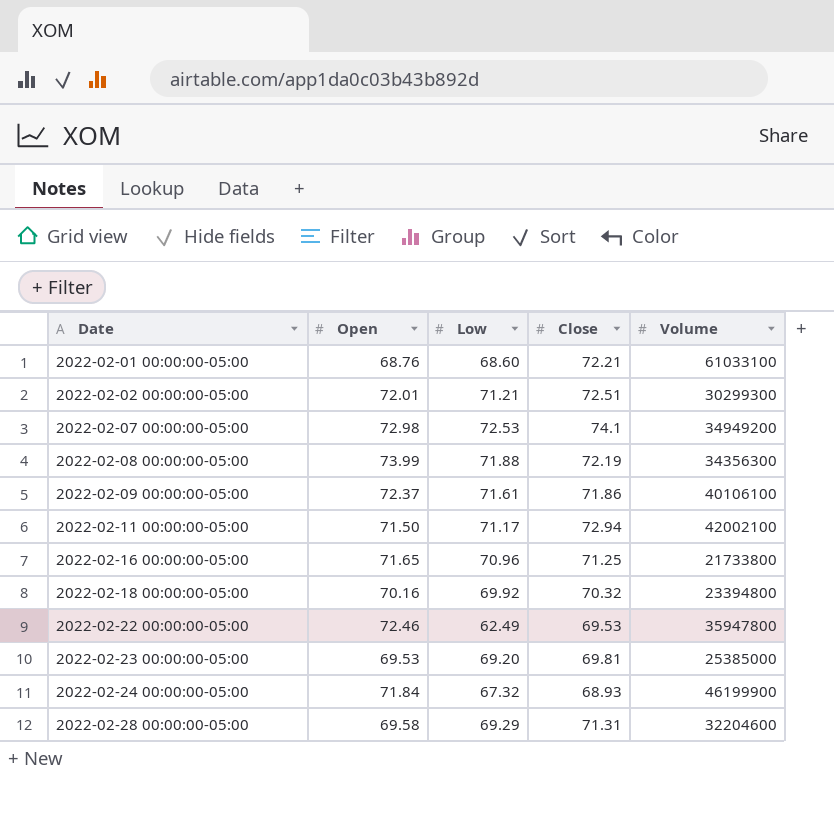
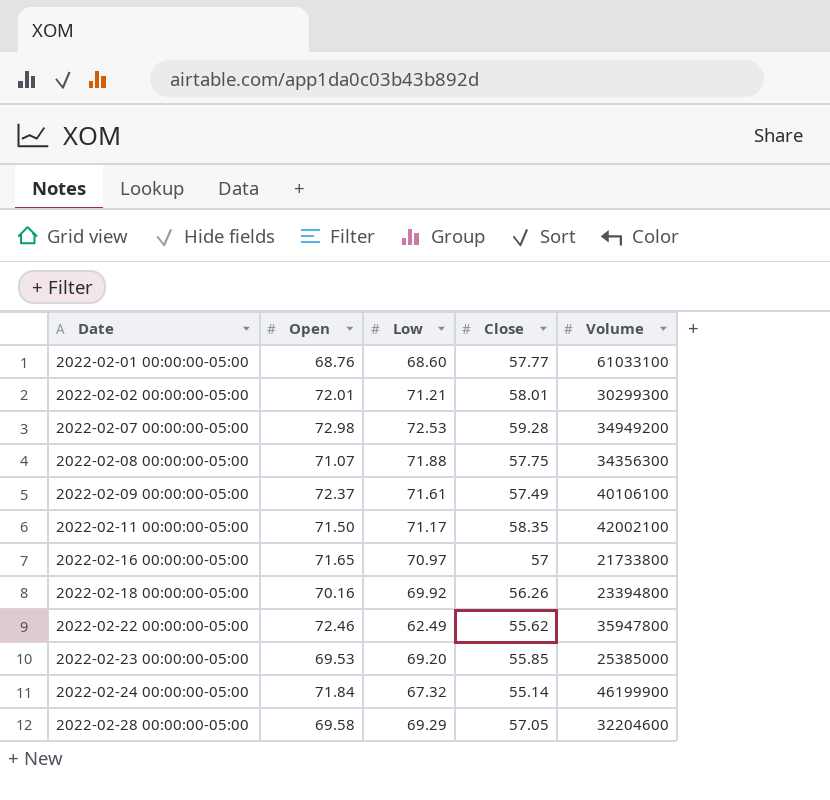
2022-02-01 00:00:00-05:00 | Close: 72.21 -> 57.77
2022-02-02 00:00:00-05:00 | Close: 72.51 -> 58.01
2022-02-07 00:00:00-05:00 | Close: 74.1 -> 59.28
2022-02-08 00:00:00-05:00 | Open: 73.99 -> 71.07
2022-02-08 00:00:00-05:00 | Close: 72.19 -> 57.75
2022-02-09 00:00:00-05:00 | Close: 71.86 -> 57.49
2022-02-11 00:00:00-05:00 | Close: 72.94 -> 58.35
2022-02-16 00:00:00-05:00 | Low: 70.96 -> 70.97
2022-02-16 00:00:00-05:00 | Close: 71.25 -> 57
2022-02-18 00:00:00-05:00 | Close: 70.32 -> 56.26
2022-02-22 00:00:00-05:00 | Close: 69.53 -> 55.62
2022-02-23 00:00:00-05:00 | Close: 69.81 -> 55.85
2022-02-24 00:00:00-05:00 | Close: 68.93 -> 55.14
2022-02-28 00:00:00-05:00 | Close: 71.31 -> 57.05

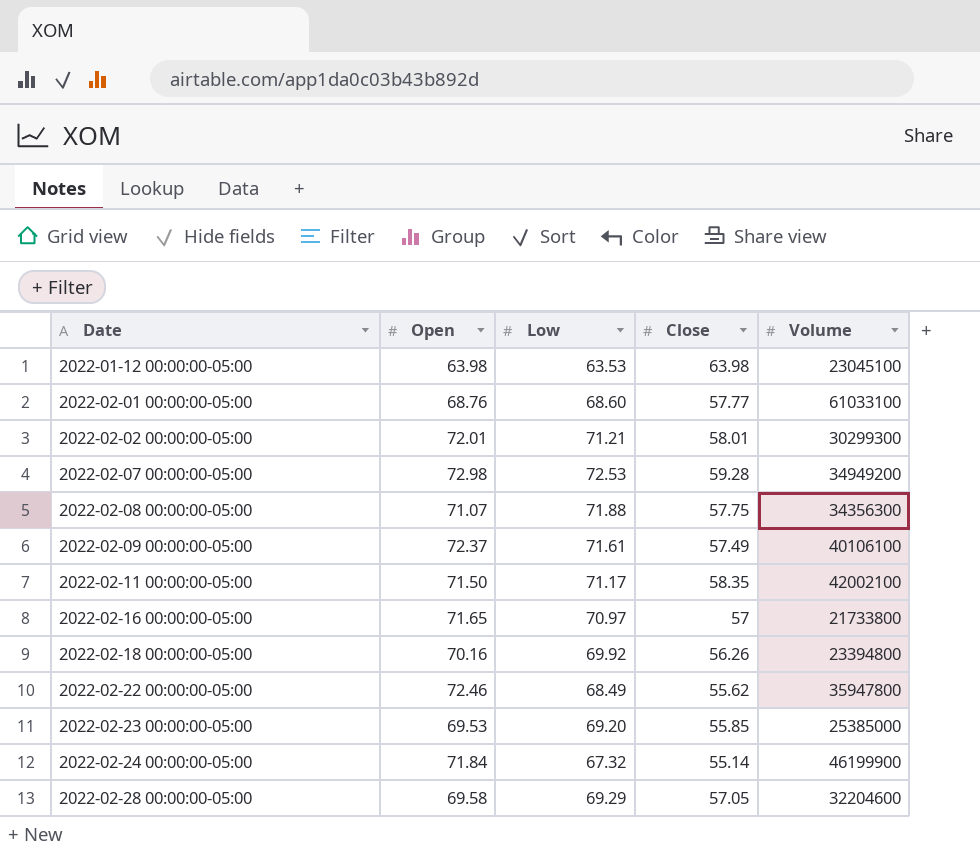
row 2022-01-12 00:00:00-05:00: none -> 63.98 | 63.53 | 63.98 | 23045100
2022-02-22 00:00:00-05:00 | Low: 62.49 -> 68.49

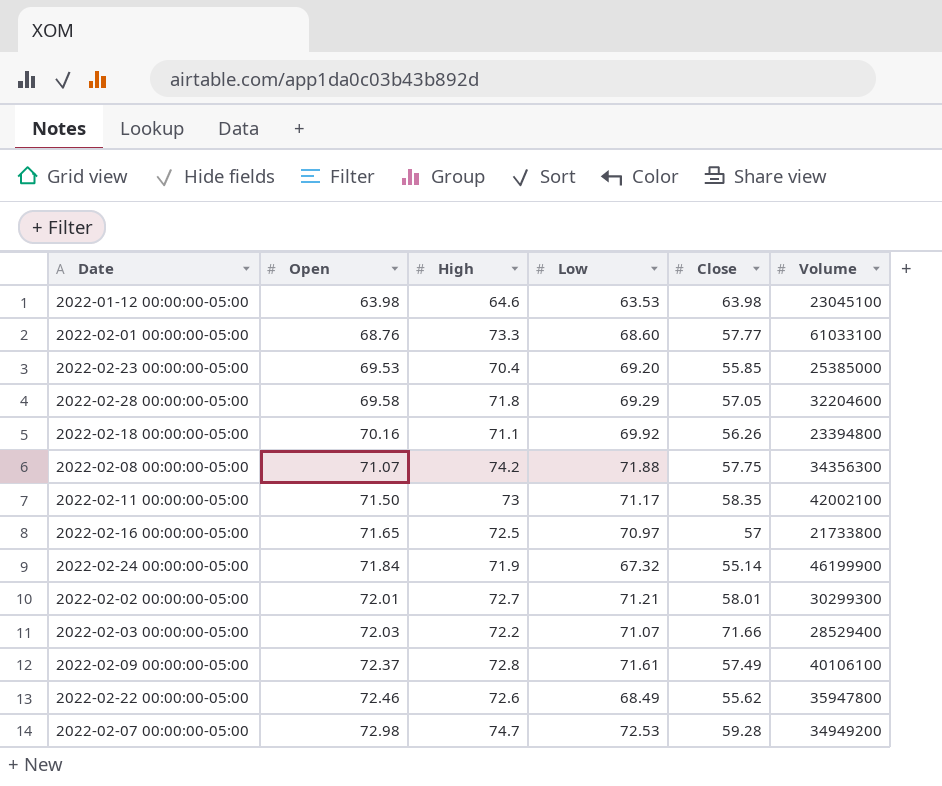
row order: Date ascending -> Open ascending
column High | position: none -> 3
row 2022-02-03 00:00:00-05:00: none -> 72.03 | 72.2 | 71.07 | 71.66 | 28529400

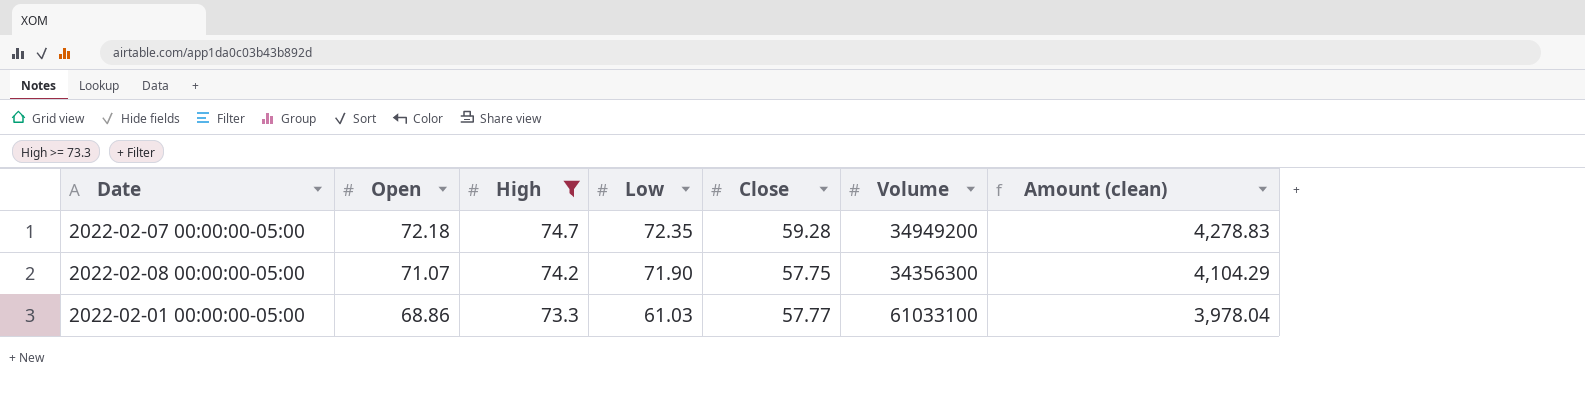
filter: none -> High >= 73.3
row order: Open ascending -> Open descending
column Amount (clean) | formula: none -> [Open] * [Close]
2022-02-07 00:00:00-05:00 | Open: 72.98 -> 72.18
2022-02-07 00:00:00-05:00 | Low: 72.53 -> 72.35
2022-02-08 00:00:00-05:00 | Low: 71.88 -> 71.90
2022-02-01 00:00:00-05:00 | Open: 68.76 -> 68.86
2022-02-01 00:00:00-05:00 | Low: 68.60 -> 61.03

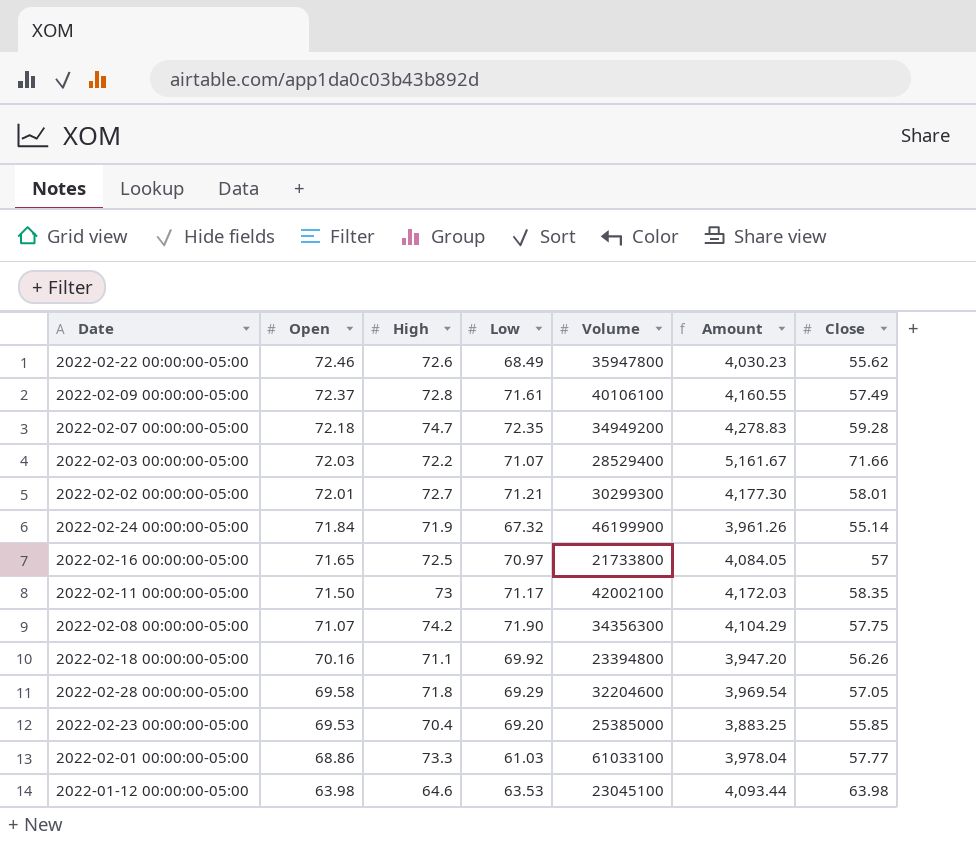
filter: High >= 73.3 -> none
column name: Amount (clean) -> Amount
column Close | position: 5 -> 7

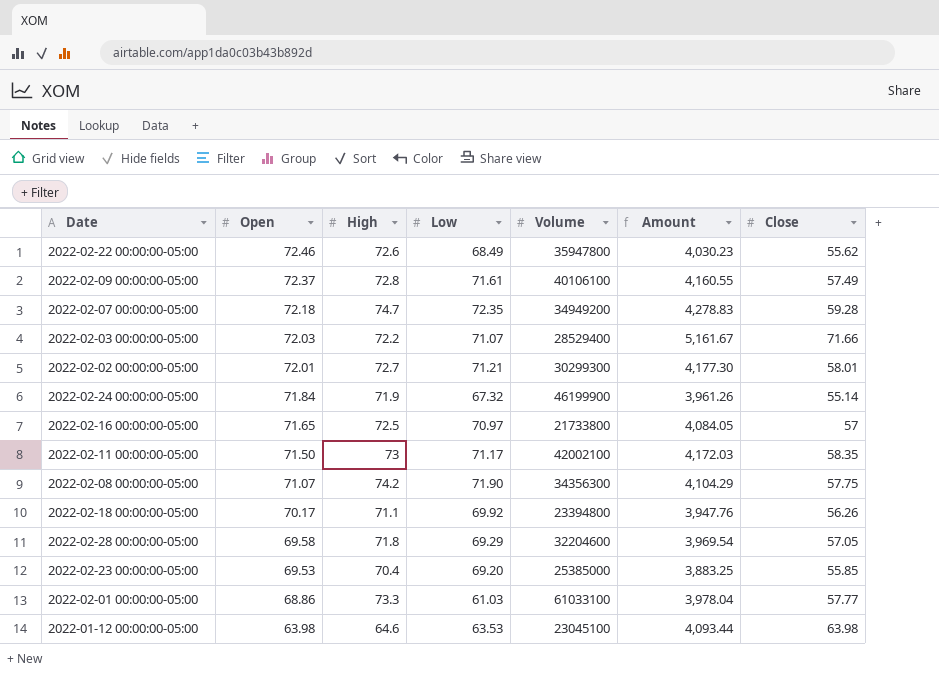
2022-02-18 00:00:00-05:00 | Open: 70.16 -> 70.17
2022-02-18 00:00:00-05:00 | Amount: 3,947.20 -> 3,947.76

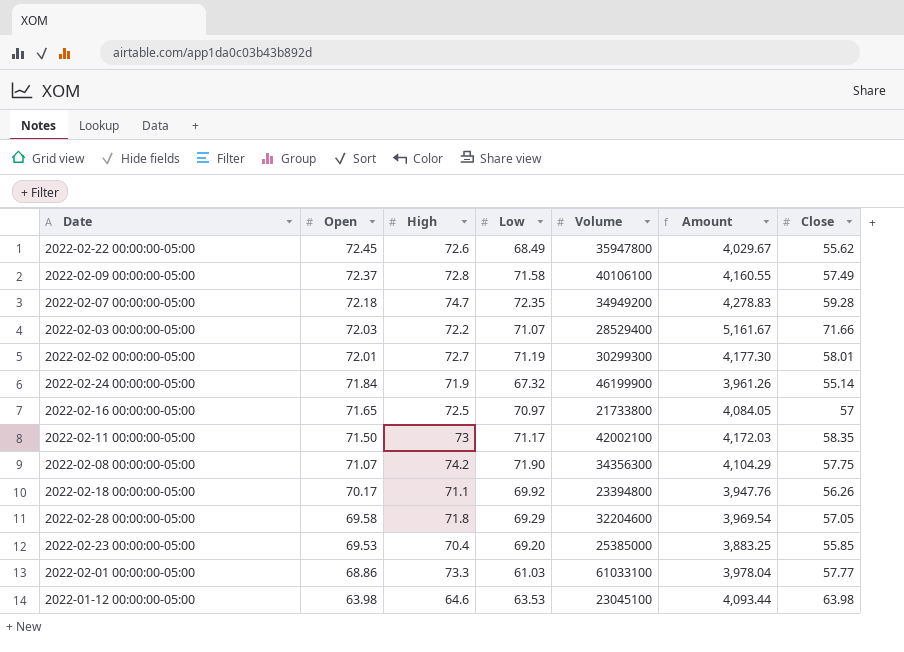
2022-02-22 00:00:00-05:00 | Open: 72.46 -> 72.45
2022-02-22 00:00:00-05:00 | Amount: 4,030.23 -> 4,029.67
2022-02-09 00:00:00-05:00 | Low: 71.61 -> 71.58
2022-02-02 00:00:00-05:00 | Low: 71.21 -> 71.19

